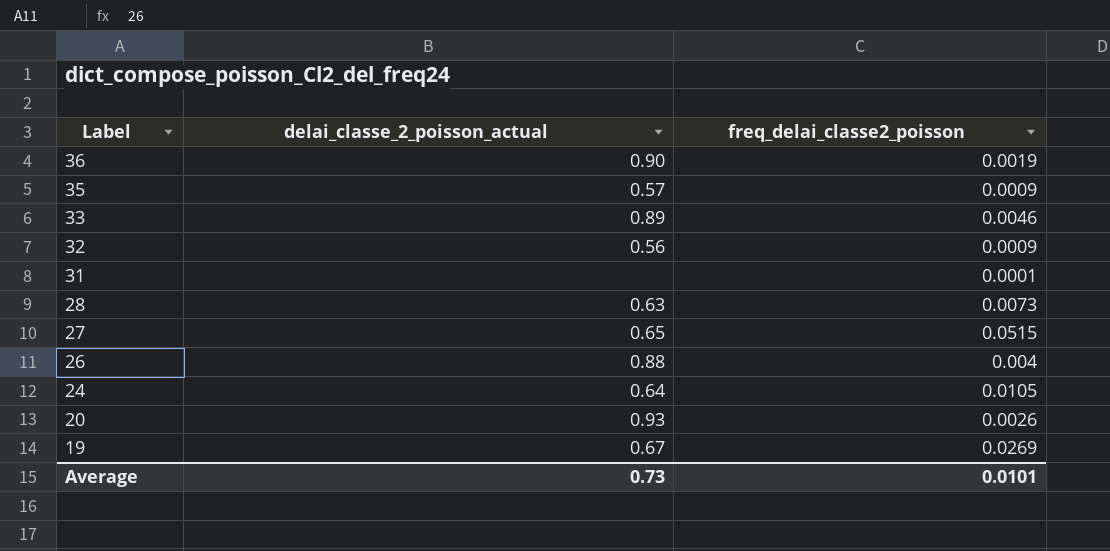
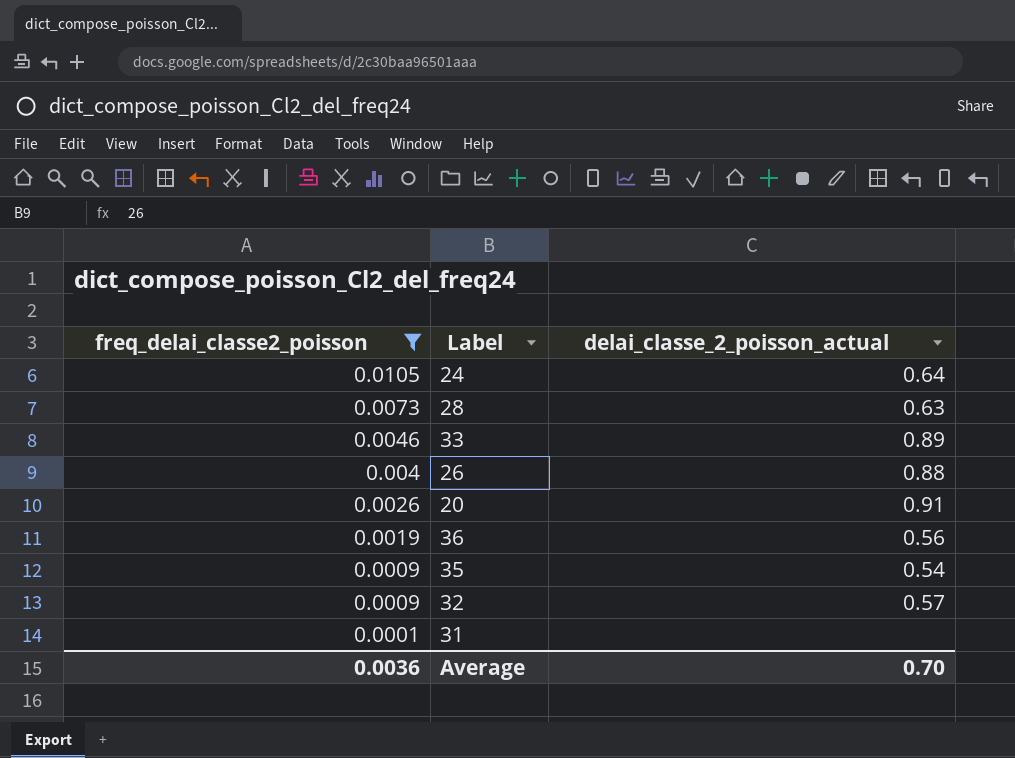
filter: none -> freq_delai_classe2_poisson <= 0.0105
row order: Label descending -> freq_delai_classe2_poisson descending
column freq_delai_classe2_poisson | position: 3 -> 1
20 | delai_classe_2_poisson_actual: 0.93 -> 0.91
36 | delai_classe_2_poisson_actual: 0.90 -> 0.56
35 | delai_classe_2_poisson_actual: 0.57 -> 0.54
32 | delai_classe_2_poisson_actual: 0.56 -> 0.57
Average | freq_delai_classe2_poisson: 0.0101 -> 0.0036
Average | delai_classe_2_poisson_actual: 0.73 -> 0.70

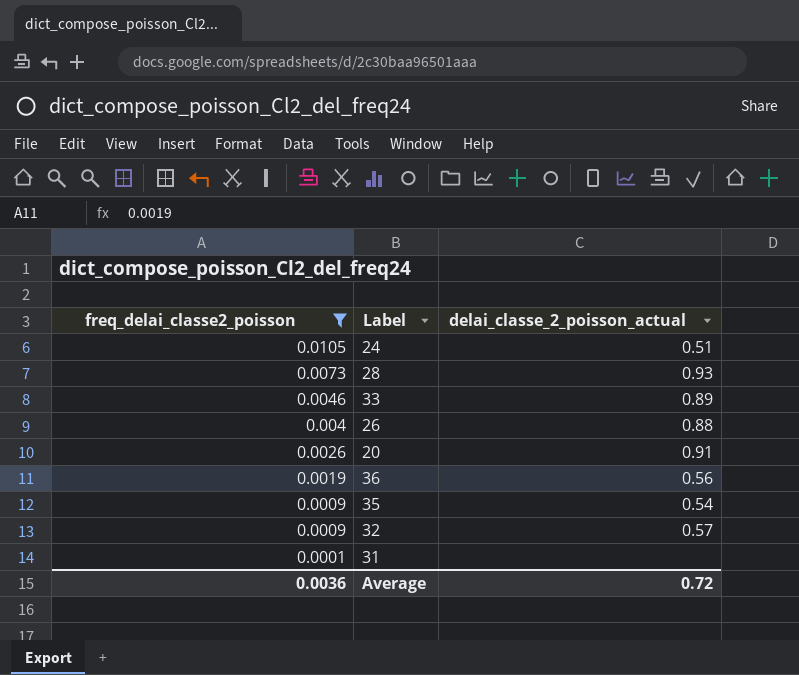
24 | delai_classe_2_poisson_actual: 0.64 -> 0.51
28 | delai_classe_2_poisson_actual: 0.63 -> 0.93
Average | delai_classe_2_poisson_actual: 0.70 -> 0.72

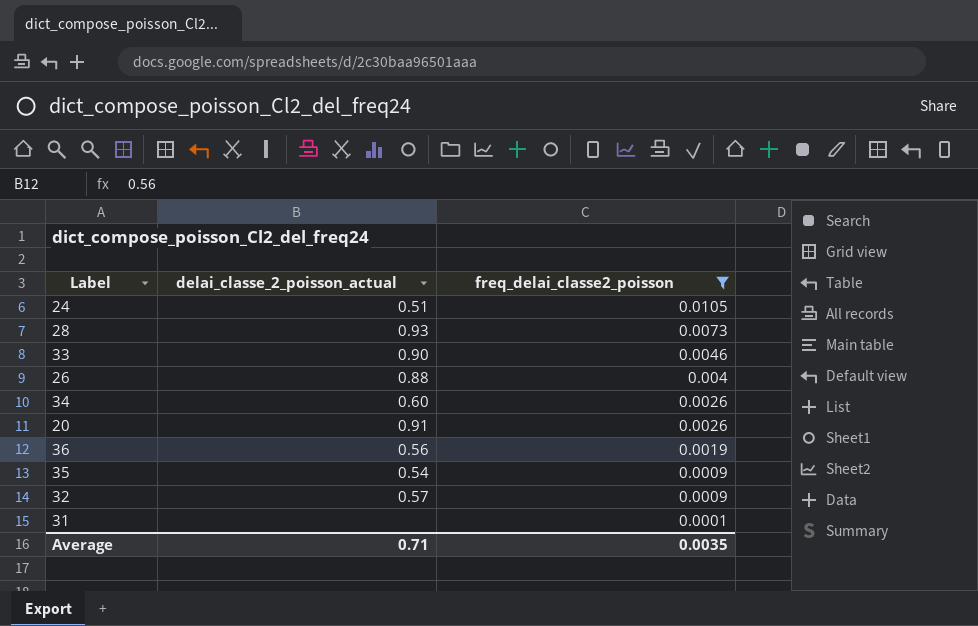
column freq_delai_classe2_poisson | position: 1 -> 3
33 | delai_classe_2_poisson_actual: 0.89 -> 0.90
row 34: none -> 0.60 | 0.0026
Average | delai_classe_2_poisson_actual: 0.72 -> 0.71
Average | freq_delai_classe2_poisson: 0.0036 -> 0.0035

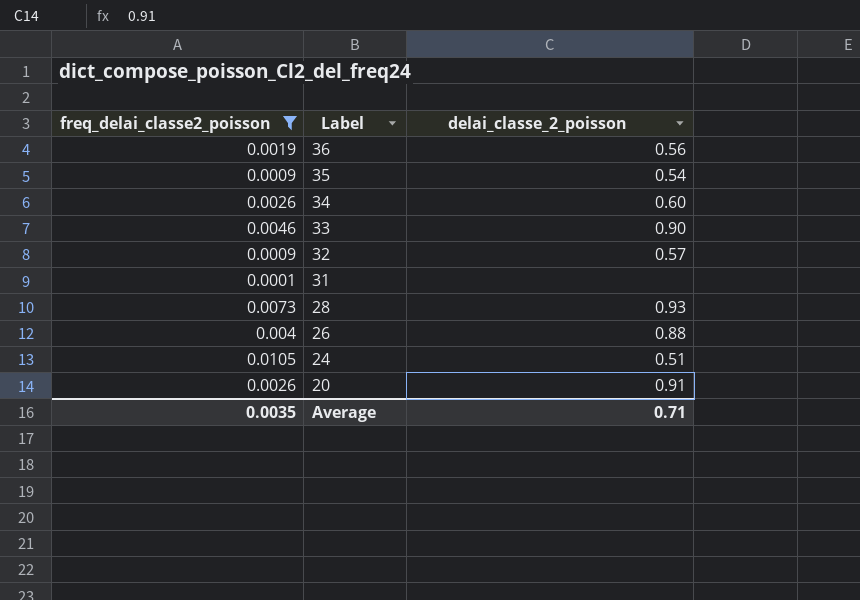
row order: freq_delai_classe2_poisson descending -> Label descending
column freq_delai_classe2_poisson | position: 3 -> 1
column name: delai_classe_2_poisson_actual -> delai_classe_2_poisson

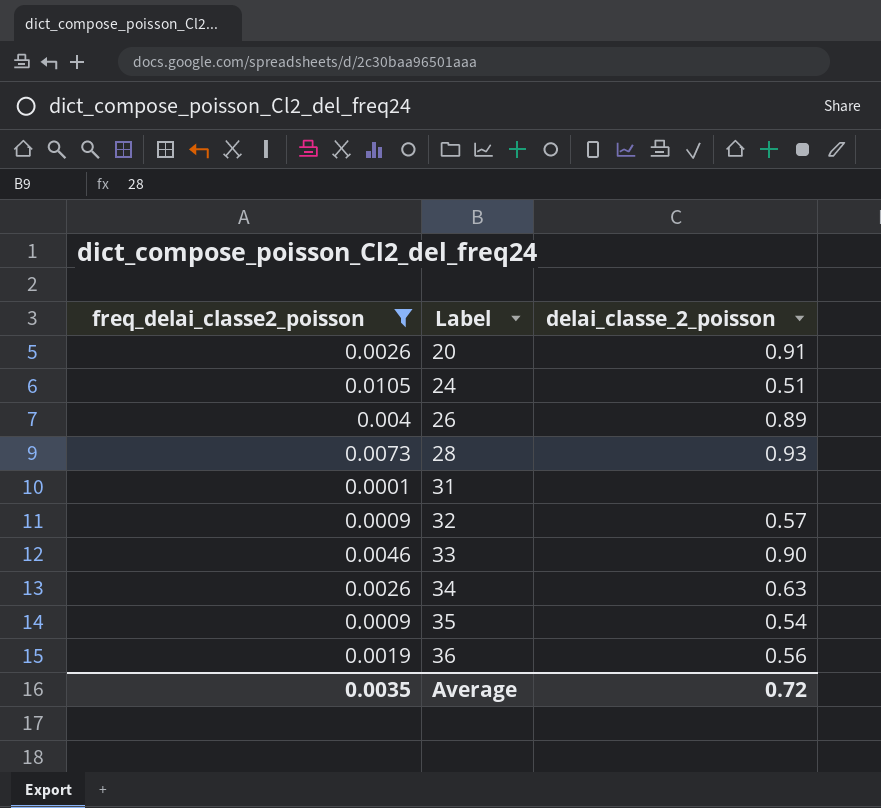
row order: Label descending -> Label ascending
26 | delai_classe_2_poisson: 0.88 -> 0.89
34 | delai_classe_2_poisson: 0.60 -> 0.63
Average | delai_classe_2_poisson: 0.71 -> 0.72

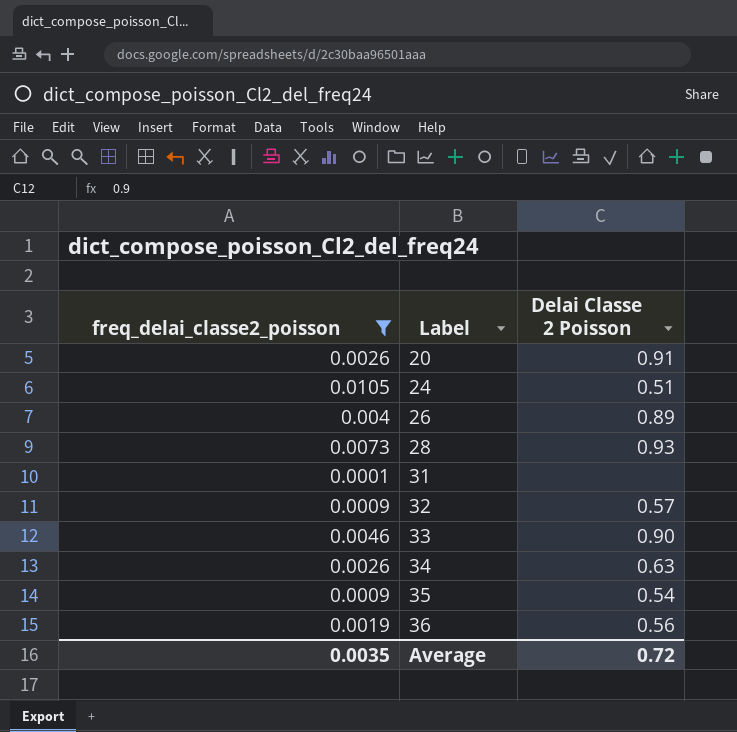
column name: delai_classe_2_poisson -> Delai Classe 2 Poisson

